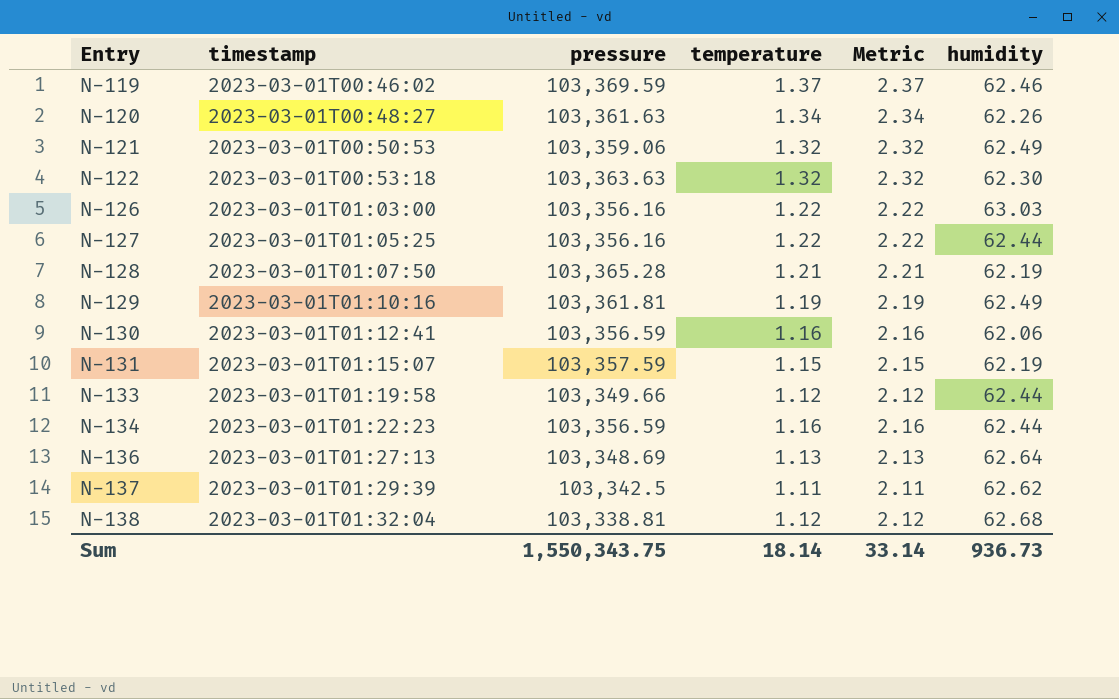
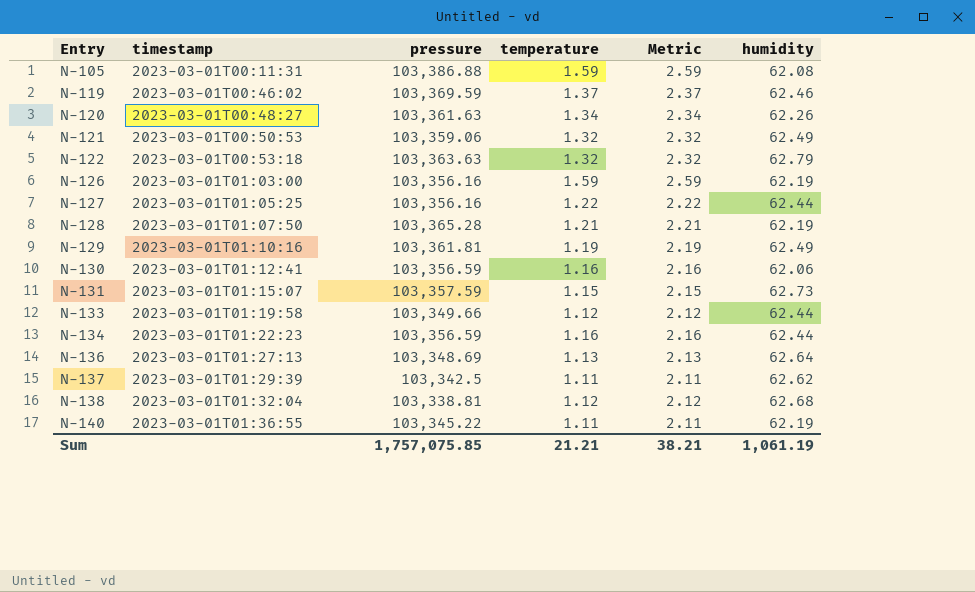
row N-105: none -> 2023-03-01T00:11:31 | 103,386.88 | 1.59 | 2.59 | 62.08
N-122 | humidity: 62.30 -> 62.79
N-126 | temperature: 1.22 -> 1.59
N-126 | Metric: 2.22 -> 2.59
N-126 | humidity: 63.03 -> 62.19
N-131 | humidity: 62.19 -> 62.73
row N-140: none -> 2023-03-01T01:36:55 | 103,345.22 | 1.11 | 2.11 | 62.19
Sum | pressure: 1,550,343.75 -> 1,757,075.85
Sum | temperature: 18.14 -> 21.21
Sum | Metric: 33.14 -> 38.21
Sum | humidity: 936.73 -> 1,061.19

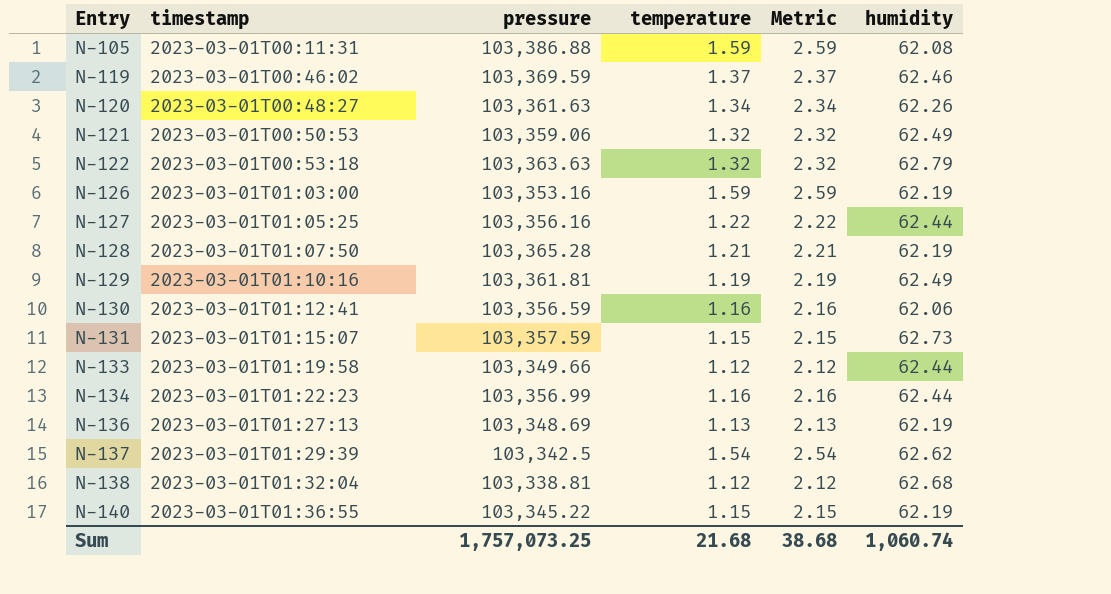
N-126 | pressure: 103,356.16 -> 103,353.16
N-134 | pressure: 103,356.59 -> 103,356.99
N-136 | humidity: 62.64 -> 62.19
N-137 | temperature: 1.11 -> 1.54
N-137 | Metric: 2.11 -> 2.54
N-140 | temperature: 1.11 -> 1.15
N-140 | Metric: 2.11 -> 2.15
Sum | pressure: 1,757,075.85 -> 1,757,073.25
Sum | temperature: 21.21 -> 21.68
Sum | Metric: 38.21 -> 38.68
Sum | humidity: 1,061.19 -> 1,060.74

